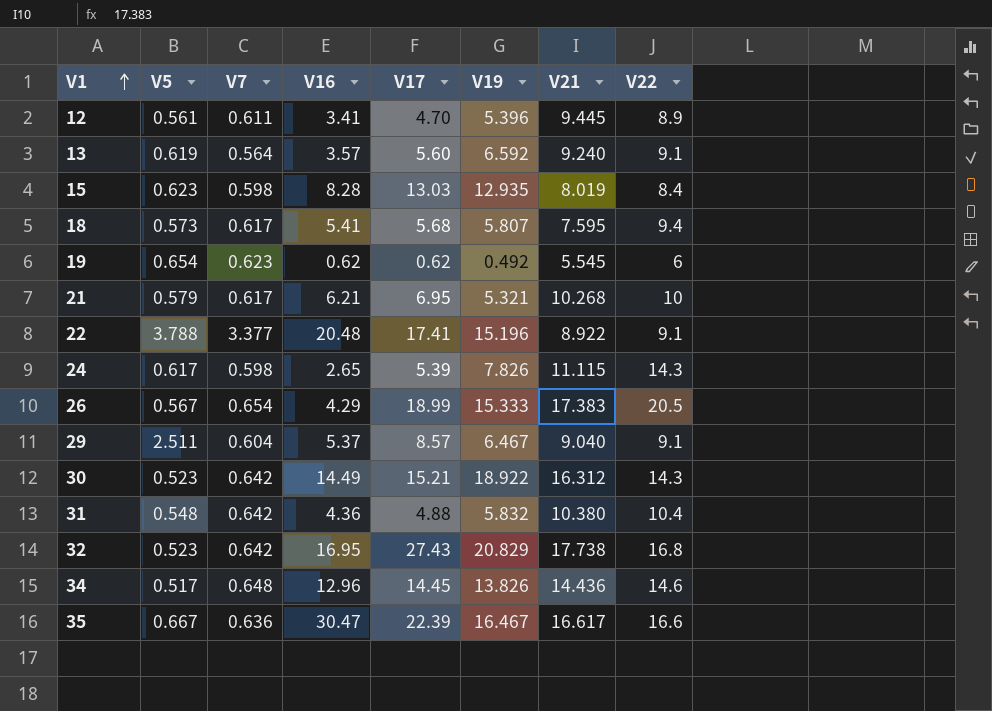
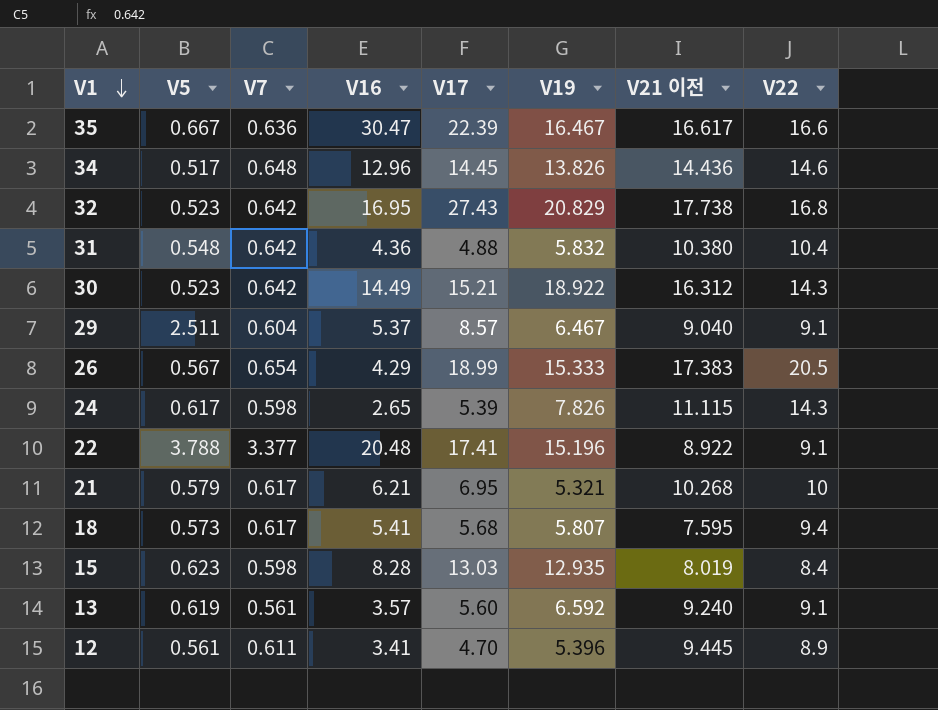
row order: V1 ascending -> V1 descending
column name: V21 -> V21 이전
row 19: 0.654 | 0.623 | 0.62 | 0.62 | 0.492 | 5.545 | 6 -> none
13 | V7: 0.564 -> 0.561

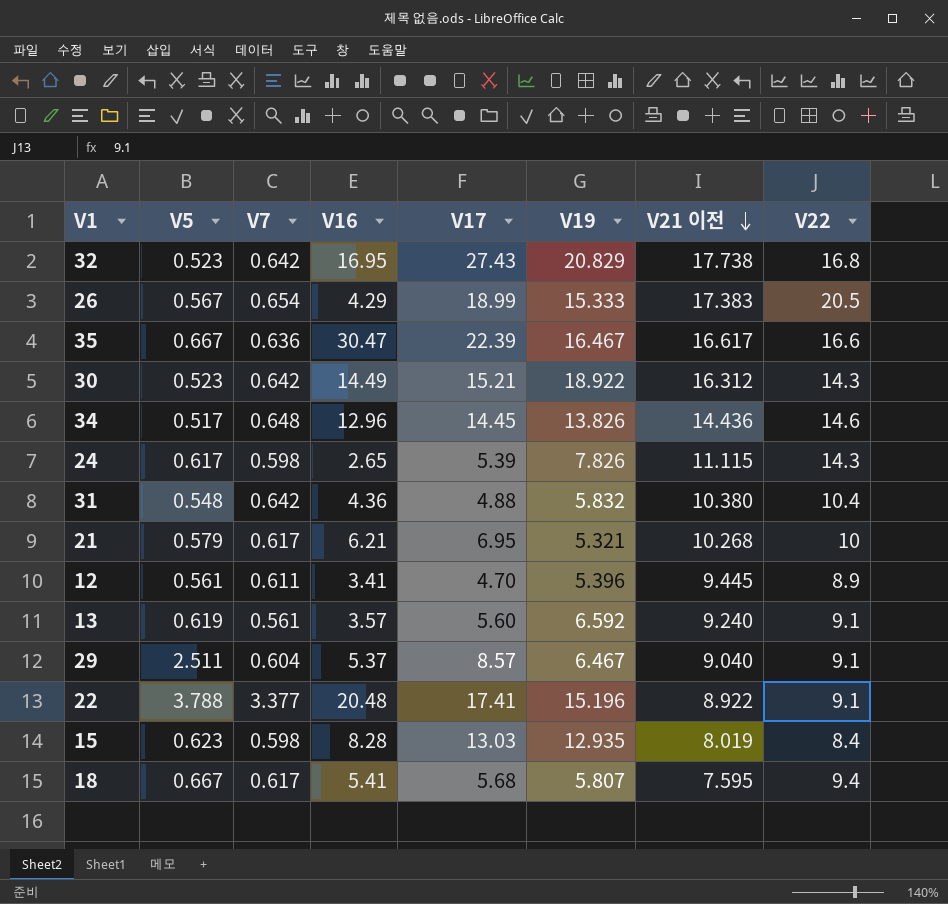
row order: V1 descending -> V21 이전 descending
18 | V5: 0.573 -> 0.667

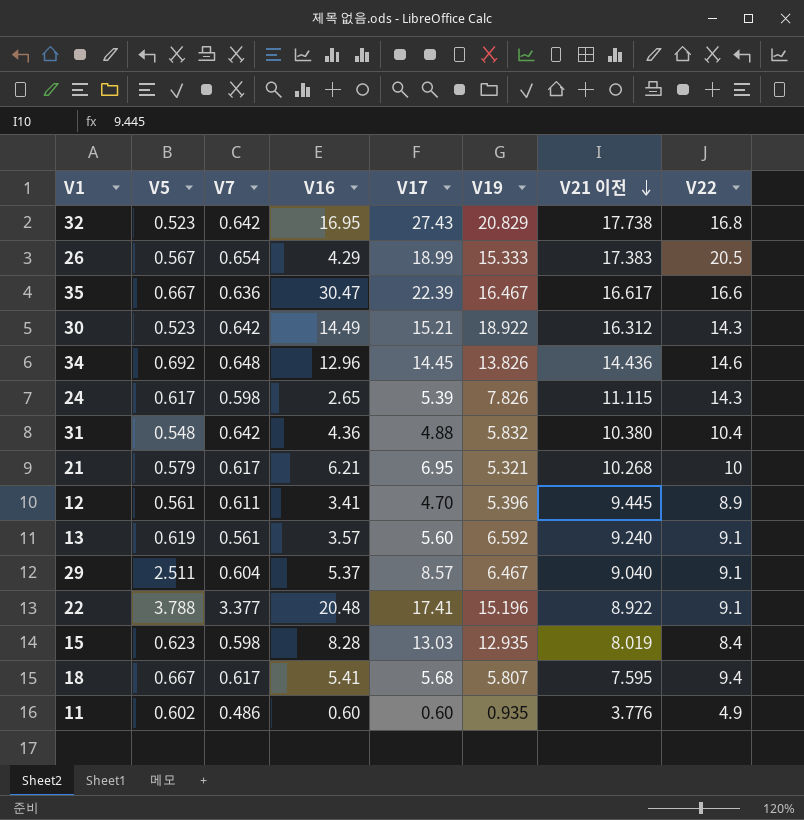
34 | V5: 0.517 -> 0.692
row 11: none -> 0.602 | 0.486 | 0.60 | 0.60 | 0.935 | 3.776 | 4.9

